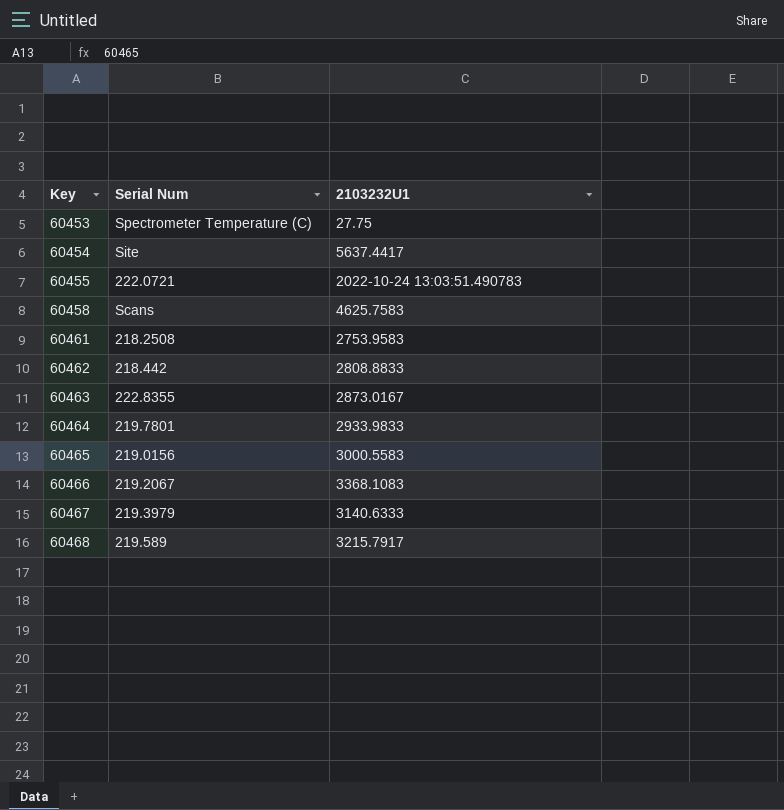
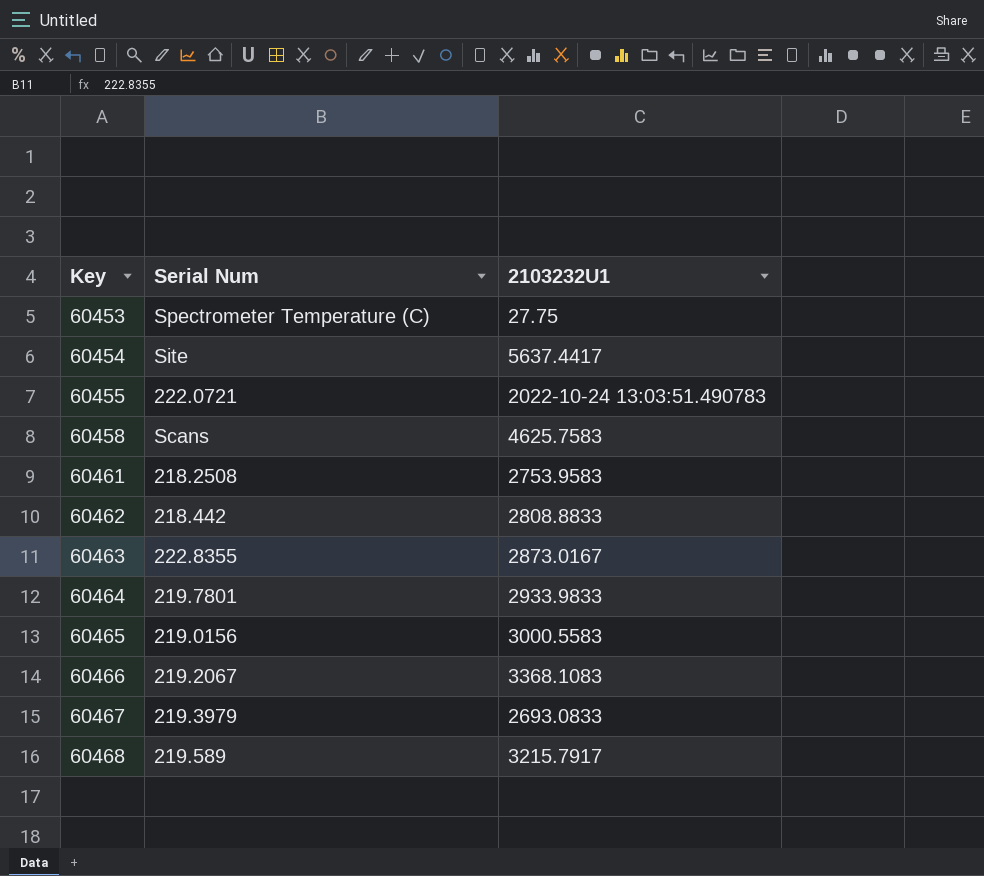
60467 | 2103232U1: 3140.6333 -> 2693.0833

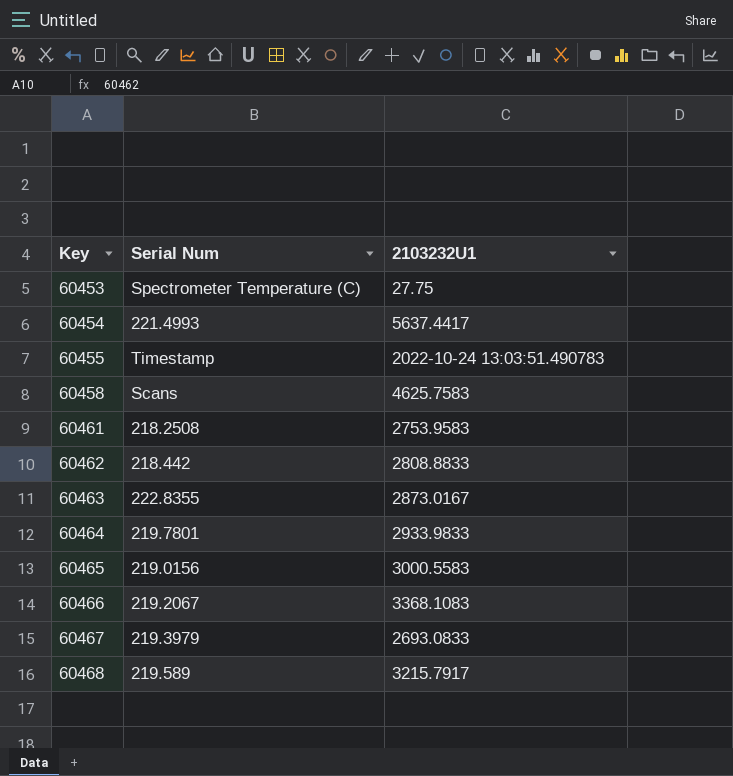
60454 | Serial Num: Site -> 221.4993
60455 | Serial Num: 222.0721 -> Timestamp

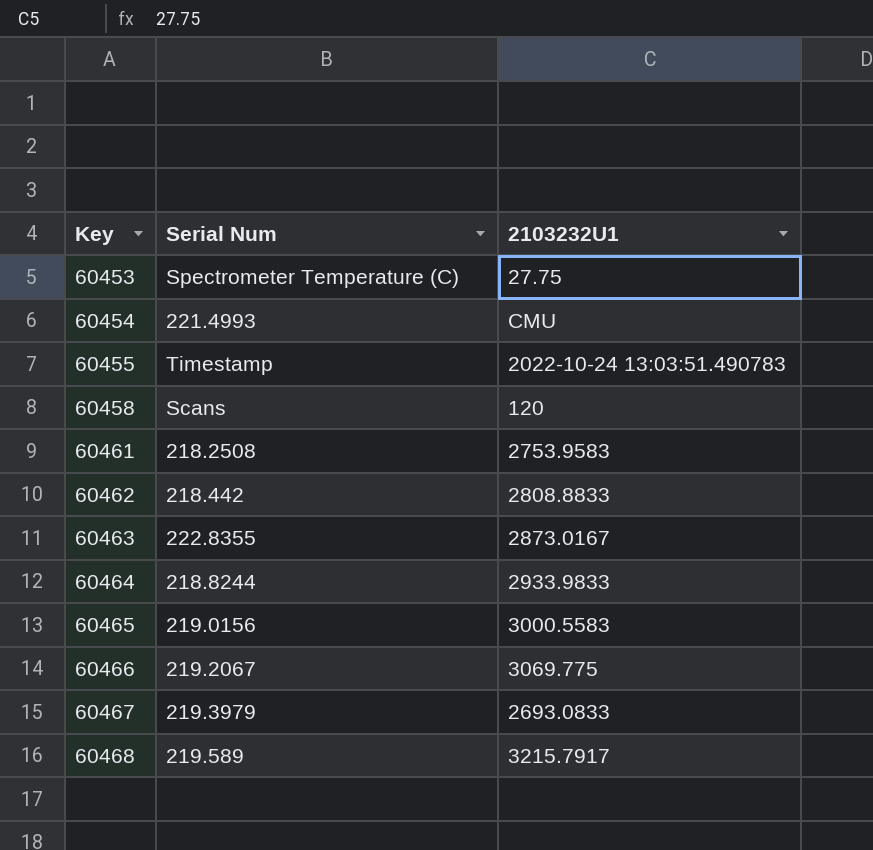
60454 | 2103232U1: 5637.4417 -> CMU
60458 | 2103232U1: 4625.7583 -> 120
60464 | Serial Num: 219.7801 -> 218.8244
60466 | 2103232U1: 3368.1083 -> 3069.775

